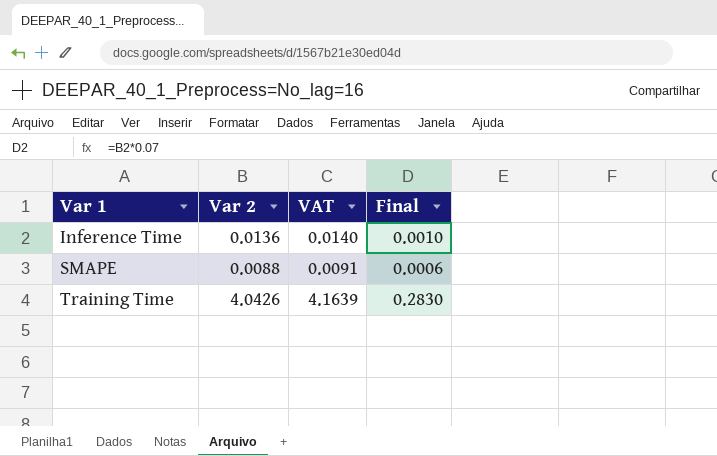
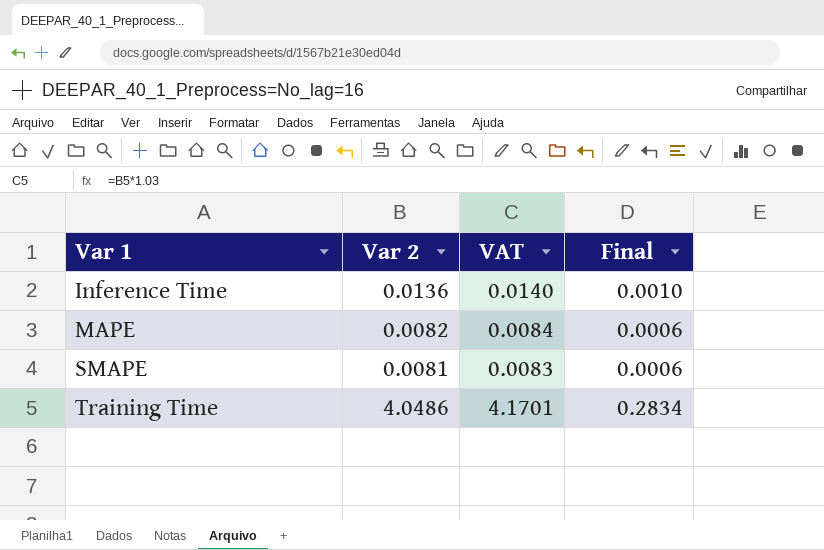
row MAPE: none -> 0.0082 | 0.0084 | 0.0006
SMAPE | Var 2: 0.0088 -> 0.0081
SMAPE | VAT: 0.0091 -> 0.0083
Training Time | Var 2: 4.0426 -> 4.0486
Training Time | VAT: 4.1639 -> 4.1701
Training Time | Final: 0.2830 -> 0.2834

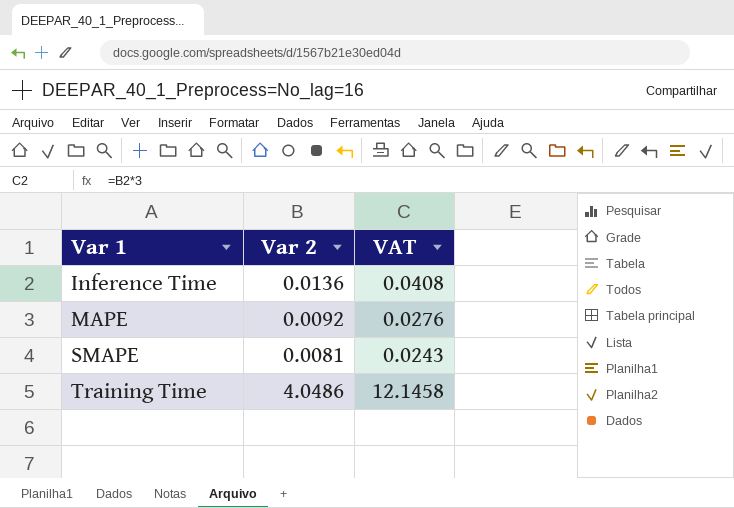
column Final | formula: [Var 2] * 0.07 -> none
column VAT | formula: [Var 2] * 1.03 -> [Var 2] * 3
MAPE | Var 2: 0.0082 -> 0.0092

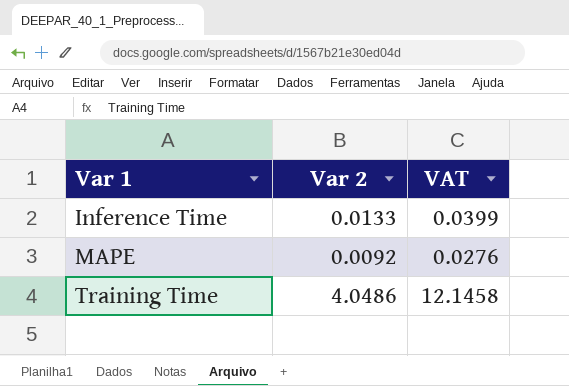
row SMAPE: 0.0081 | 0.0243 -> none
Inference Time | Var 2: 0.0136 -> 0.0133
Inference Time | VAT: 0.0408 -> 0.0399

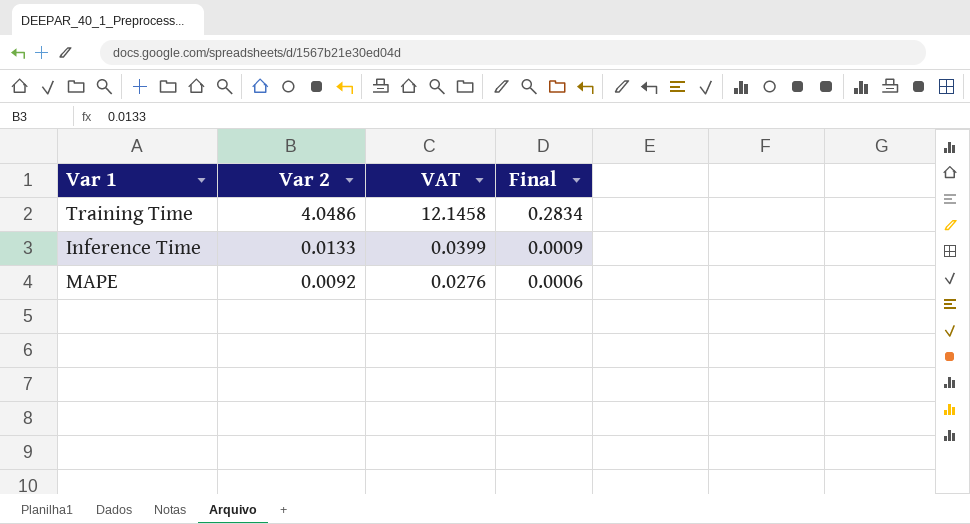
row order: Var 1 ascending -> Var 2 descending
column Final | formula: none -> [Var 2] * 0.07

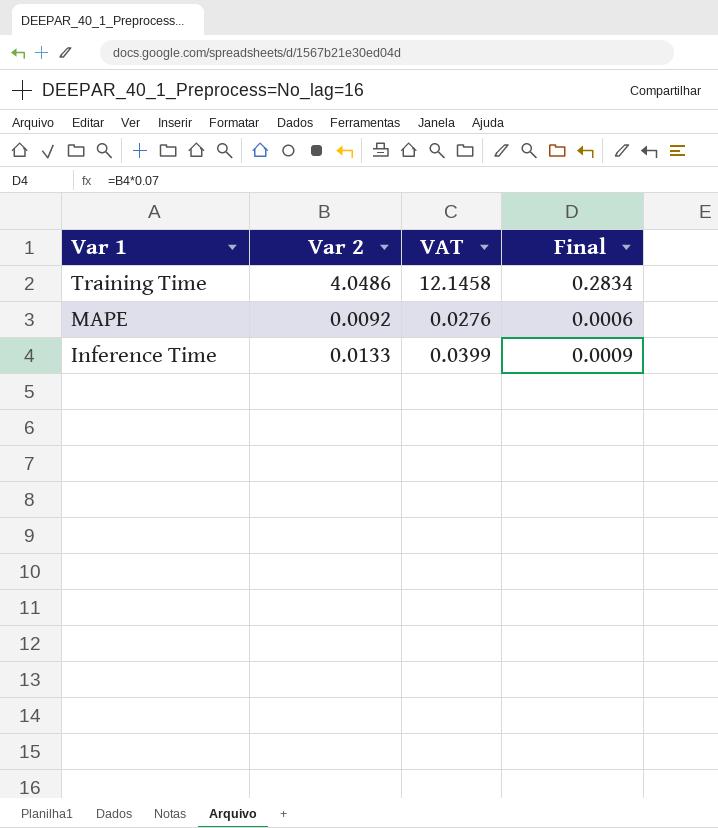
row order: Var 2 descending -> Var 1 descending

